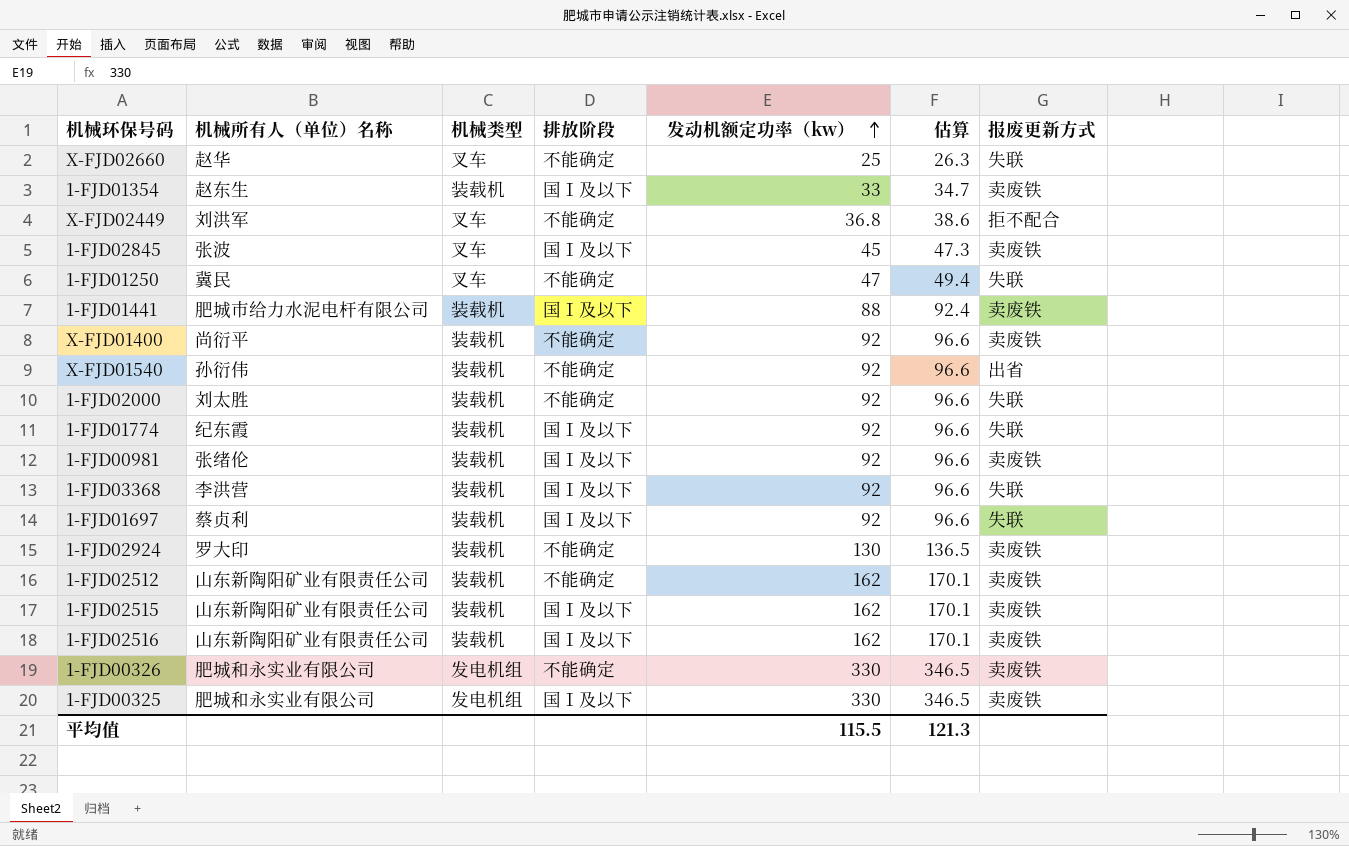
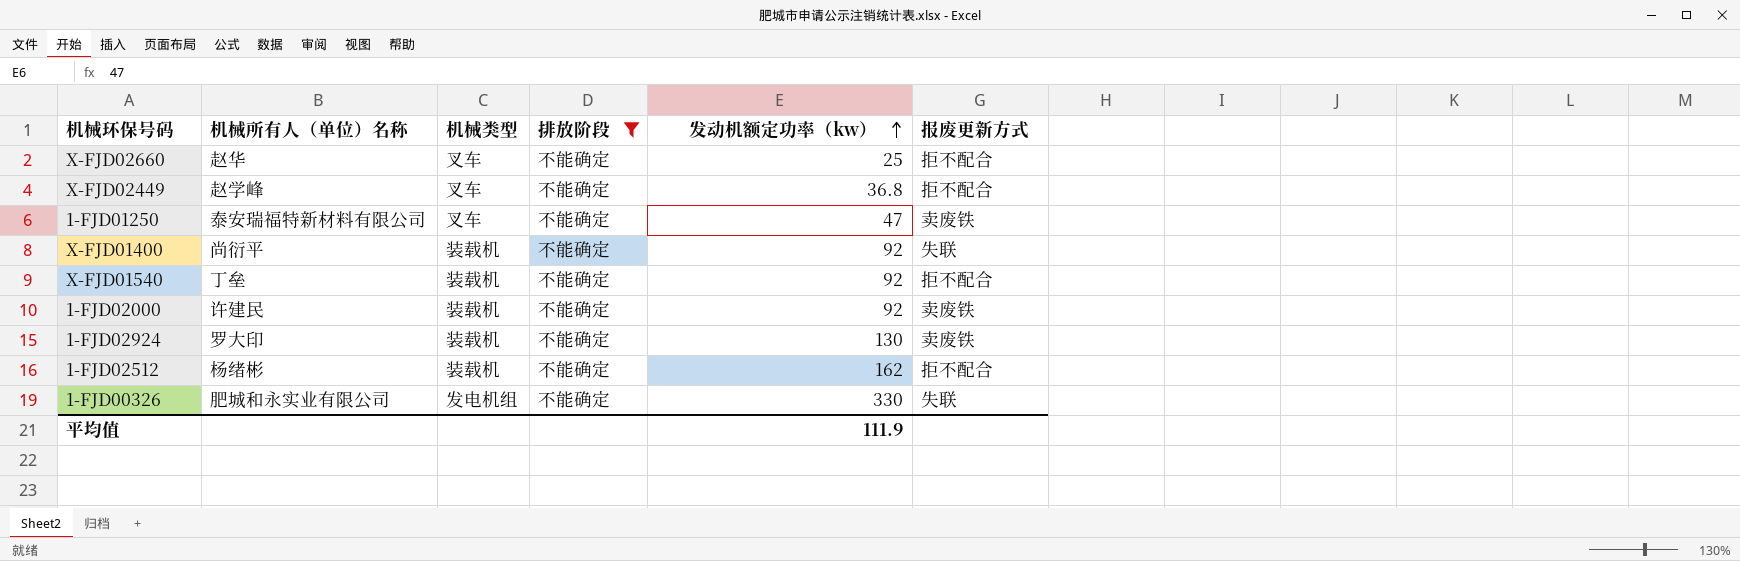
filter: none -> 排放阶段 = 不能确定
column 估算 | formula: [发动机额定功率（kw）] * 1.05 -> none
X-FJD02660 | 报废更新方式: 失联 -> 拒不配合
X-FJD02449 | 机械所有人（单位）名称: 刘洪军 -> 赵学峰
1-FJD01250 | 机械所有人（单位）名称: 冀民 -> 泰安瑞福特新材料有限公司
1-FJD01250 | 报废更新方式: 失联 -> 卖废铁
X-FJD01400 | 报废更新方式: 卖废铁 -> 失联
X-FJD01540 | 机械所有人（单位）名称: 孙衍伟 -> 丁垒
X-FJD01540 | 报废更新方式: 出省 -> 拒不配合
1-FJD02000 | 机械所有人（单位）名称: 刘太胜 -> 许建民
1-FJD02000 | 报废更新方式: 失联 -> 卖废铁
1-FJD02512 | 机械所有人（单位）名称: 山东新陶阳矿业有限责任公司 -> 杨绪彬
1-FJD02512 | 报废更新方式: 卖废铁 -> 拒不配合
1-FJD00326 | 报废更新方式: 卖废铁 -> 失联
平均值 | 发动机额定功率（kw）: 115.5 -> 111.9

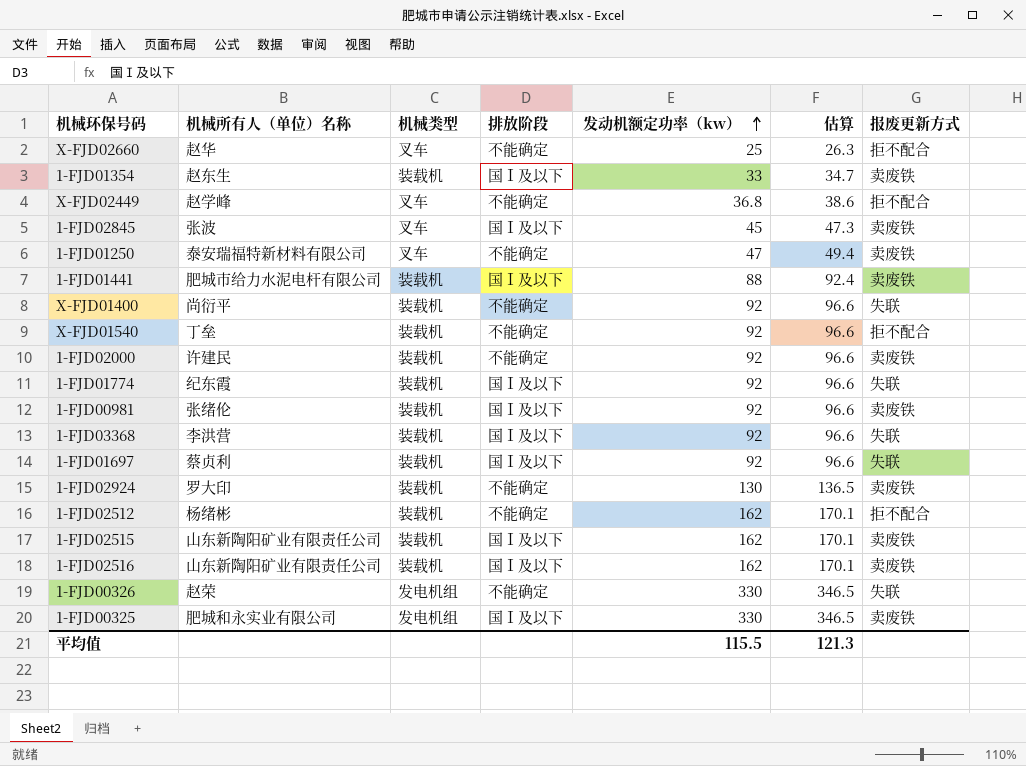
filter: 排放阶段 = 不能确定 -> none
column 估算 | formula: none -> [发动机额定功率（kw）] * 1.05
1-FJD00326 | 机械所有人（单位）名称: 肥城和永实业有限公司 -> 赵荣
平均值 | 发动机额定功率（kw）: 111.9 -> 115.5

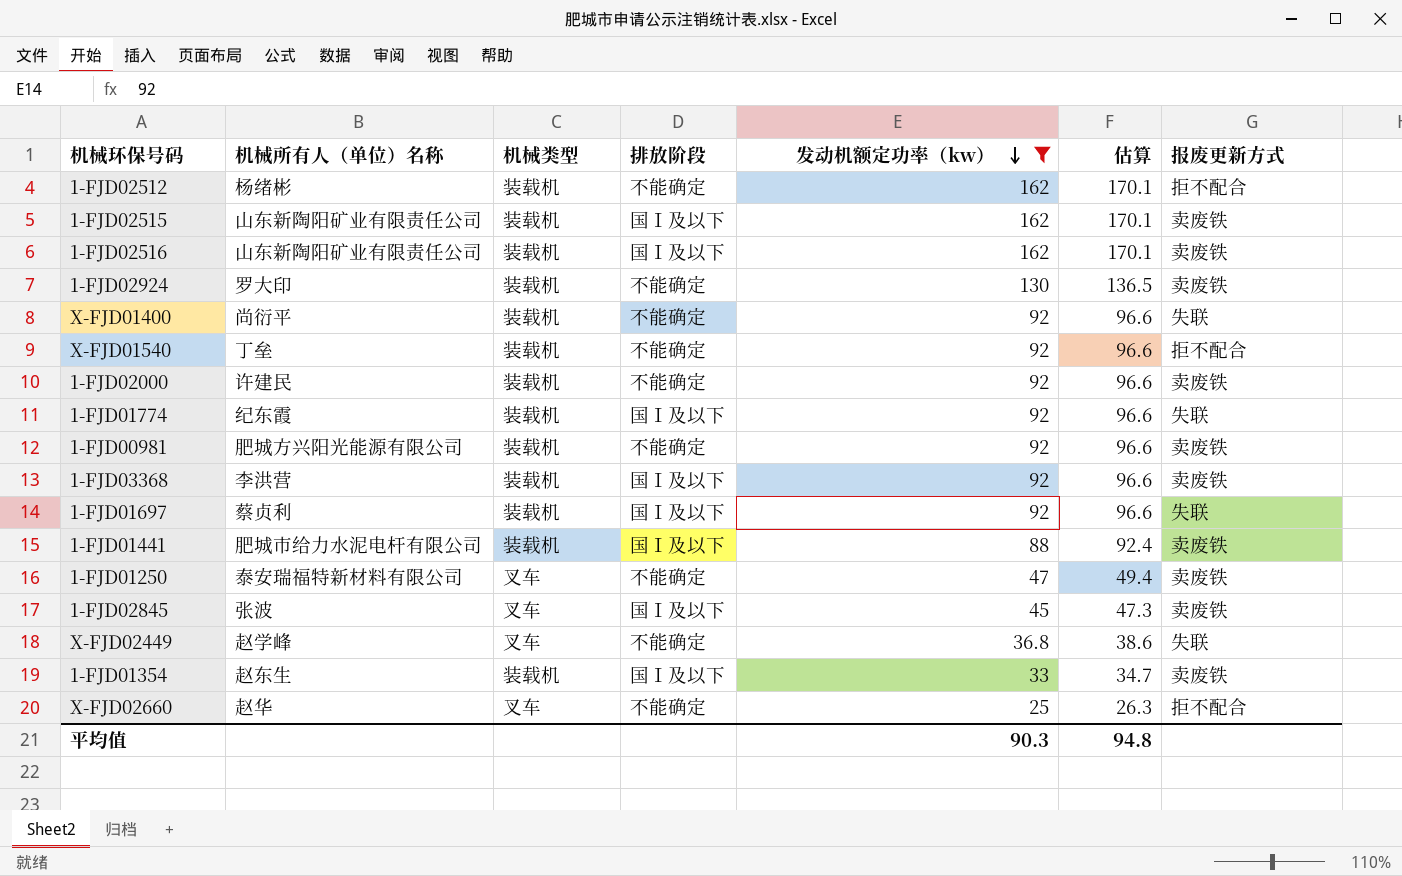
filter: none -> 发动机额定功率（kw） != 330
row order: 发动机额定功率（kw） ascending -> 发动机额定功率（kw） descending
1-FJD00981 | 机械所有人（单位）名称: 张绪伦 -> 肥城方兴阳光能源有限公司
1-FJD00981 | 排放阶段: 国Ⅰ及以下 -> 不能确定
1-FJD03368 | 报废更新方式: 失联 -> 卖废铁
X-FJD02449 | 报废更新方式: 拒不配合 -> 失联
平均值 | 发动机额定功率（kw）: 115.5 -> 90.3
平均值 | 估算: 121.3 -> 94.8

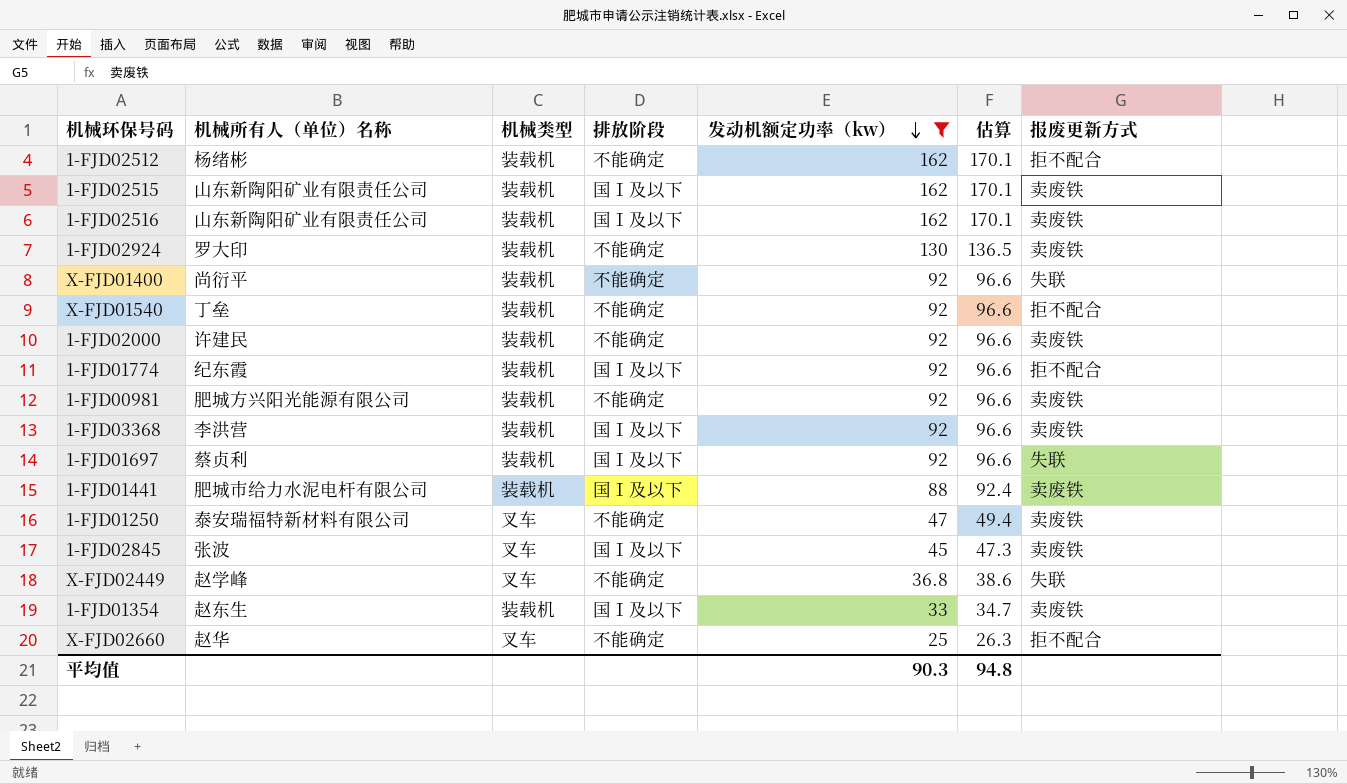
1-FJD01774 | 报废更新方式: 失联 -> 拒不配合

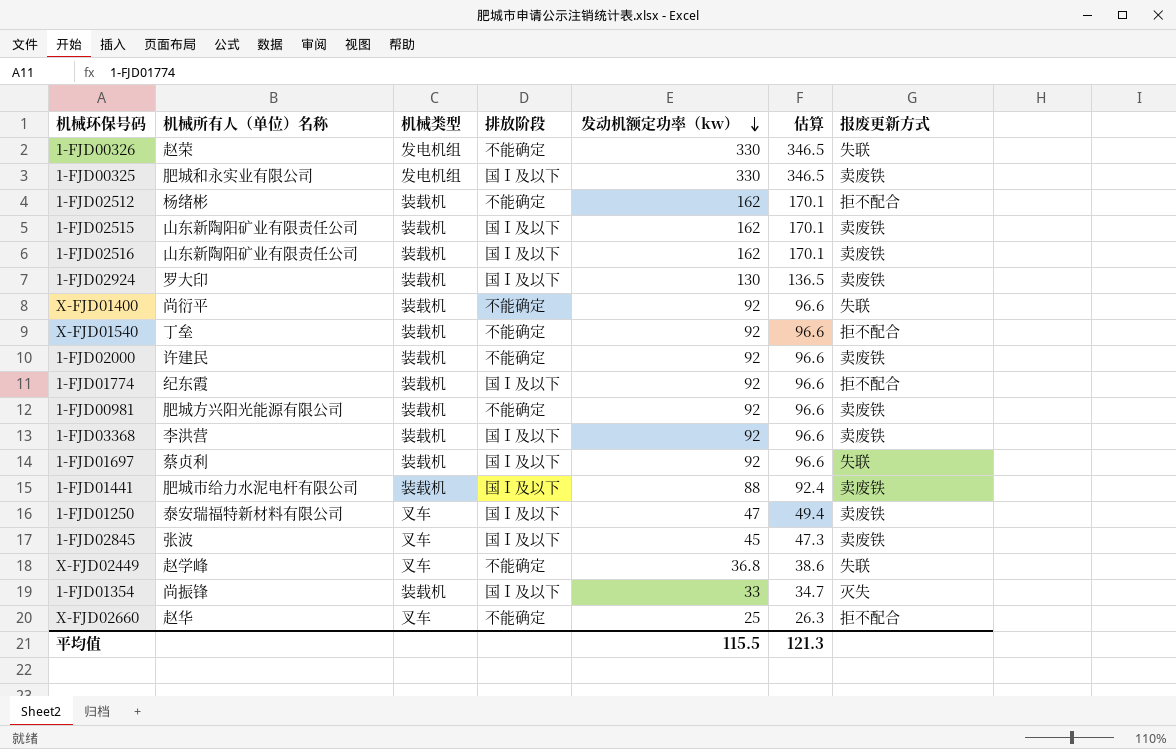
filter: 发动机额定功率（kw） != 330 -> none
1-FJD02924 | 排放阶段: 不能确定 -> 国Ⅰ及以下
1-FJD01250 | 排放阶段: 不能确定 -> 国Ⅰ及以下
1-FJD01354 | 机械所有人（单位）名称: 赵东生 -> 尚振锋
1-FJD01354 | 报废更新方式: 卖废铁 -> 灭失
平均值 | 发动机额定功率（kw）: 90.3 -> 115.5
平均值 | 估算: 94.8 -> 121.3

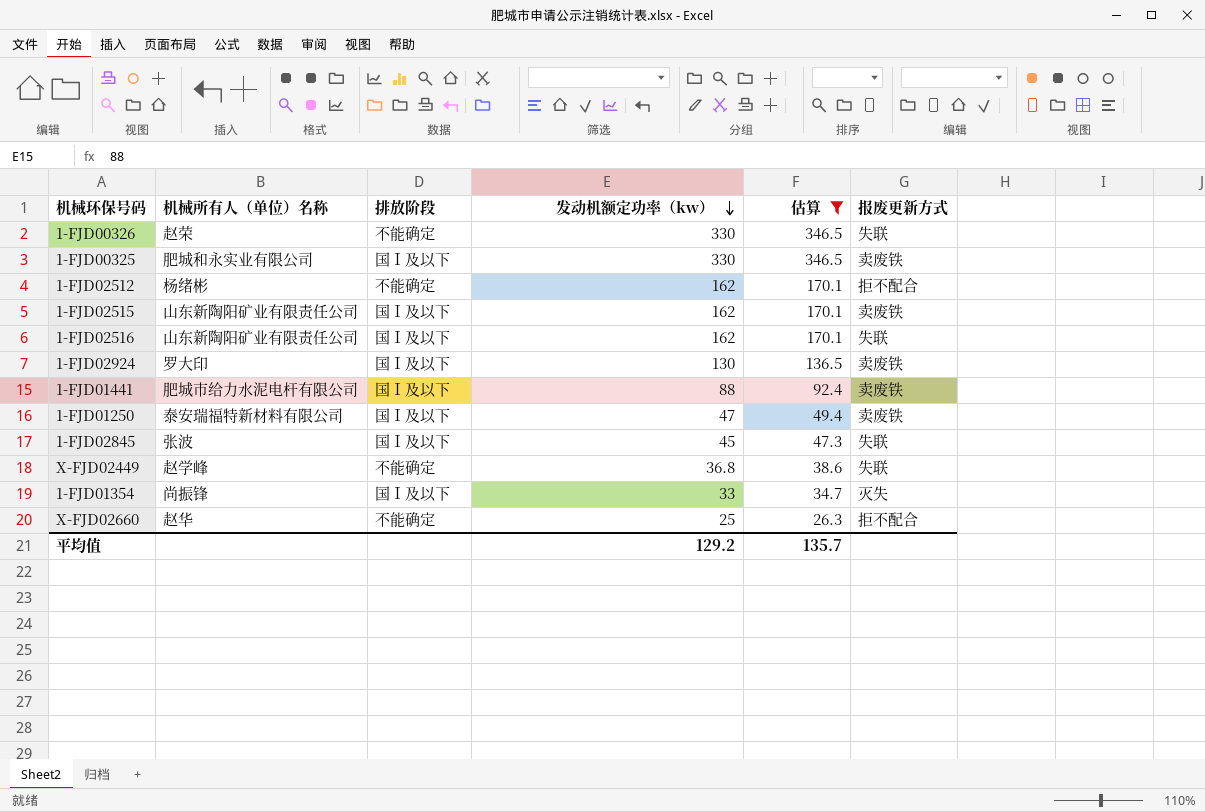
filter: none -> 估算 != 96.6
column 机械类型 | position: 3 -> none
1-FJD02516 | 报废更新方式: 卖废铁 -> 失联
1-FJD02845 | 报废更新方式: 卖废铁 -> 失联
平均值 | 发动机额定功率（kw）: 115.5 -> 129.2
平均值 | 估算: 121.3 -> 135.7

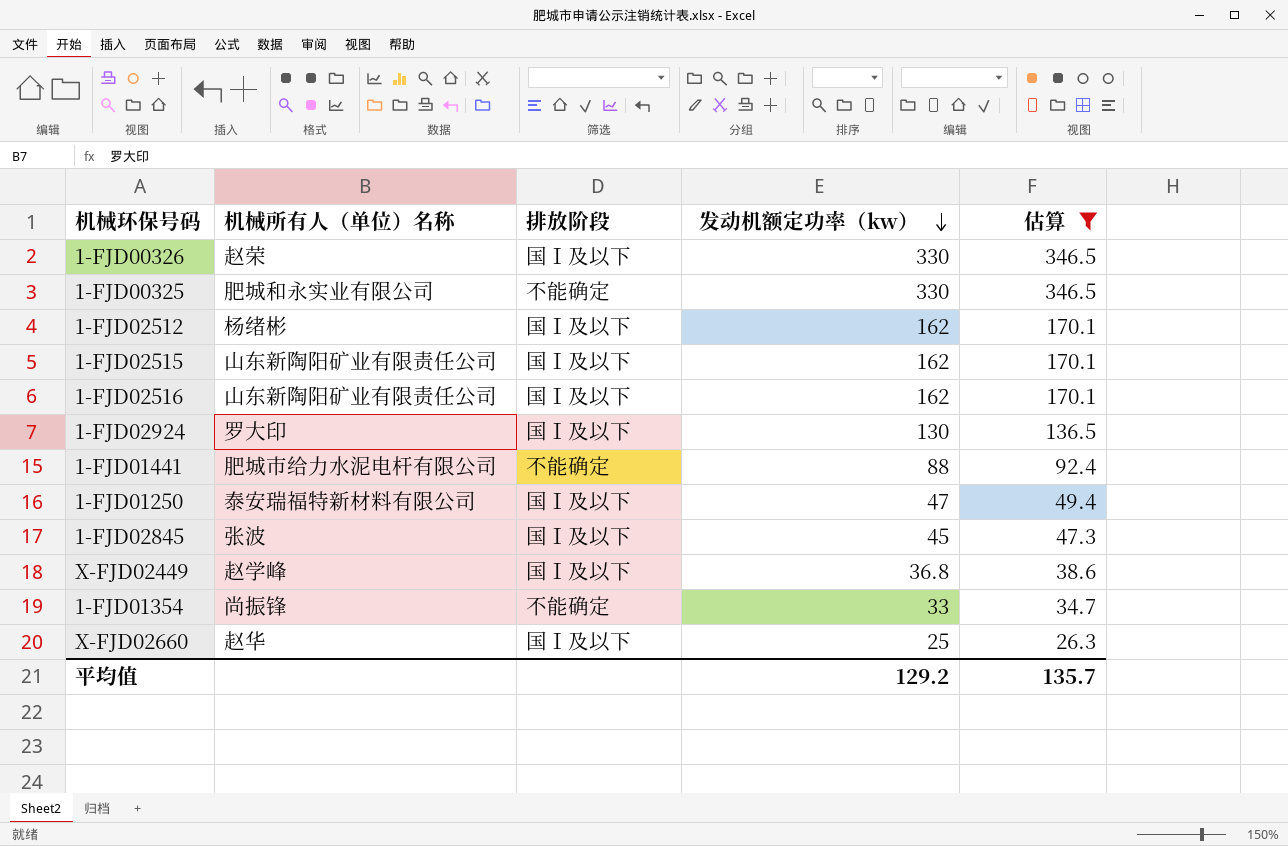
column 报废更新方式 | position: 6 -> none
1-FJD00326 | 排放阶段: 不能确定 -> 国Ⅰ及以下
1-FJD00325 | 排放阶段: 国Ⅰ及以下 -> 不能确定
1-FJD02512 | 排放阶段: 不能确定 -> 国Ⅰ及以下
1-FJD01441 | 排放阶段: 国Ⅰ及以下 -> 不能确定
X-FJD02449 | 排放阶段: 不能确定 -> 国Ⅰ及以下
1-FJD01354 | 排放阶段: 国Ⅰ及以下 -> 不能确定
X-FJD02660 | 排放阶段: 不能确定 -> 国Ⅰ及以下

